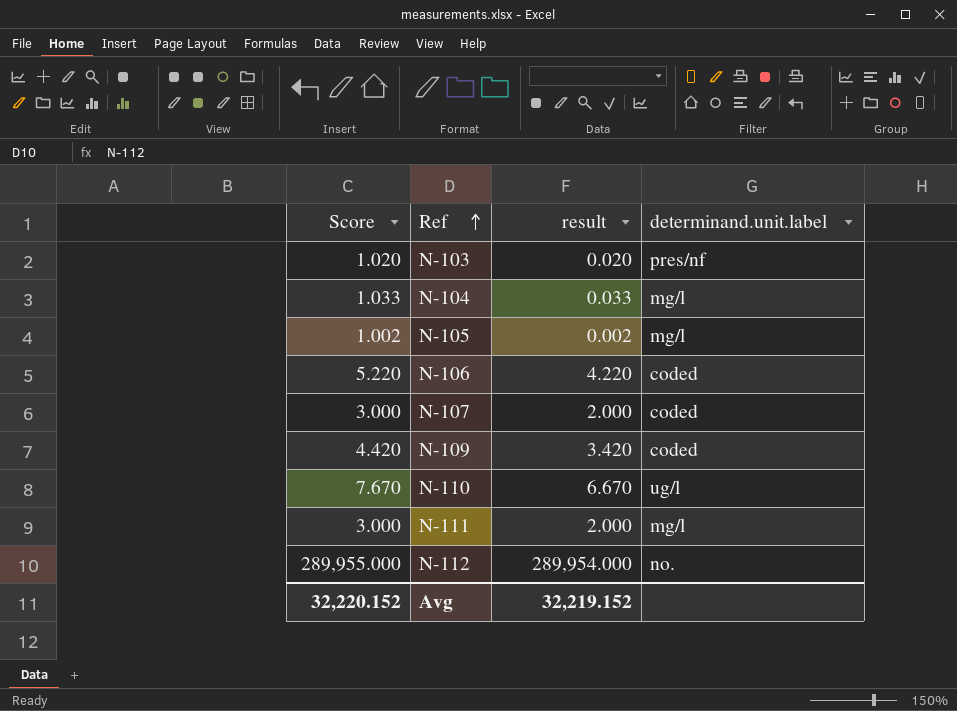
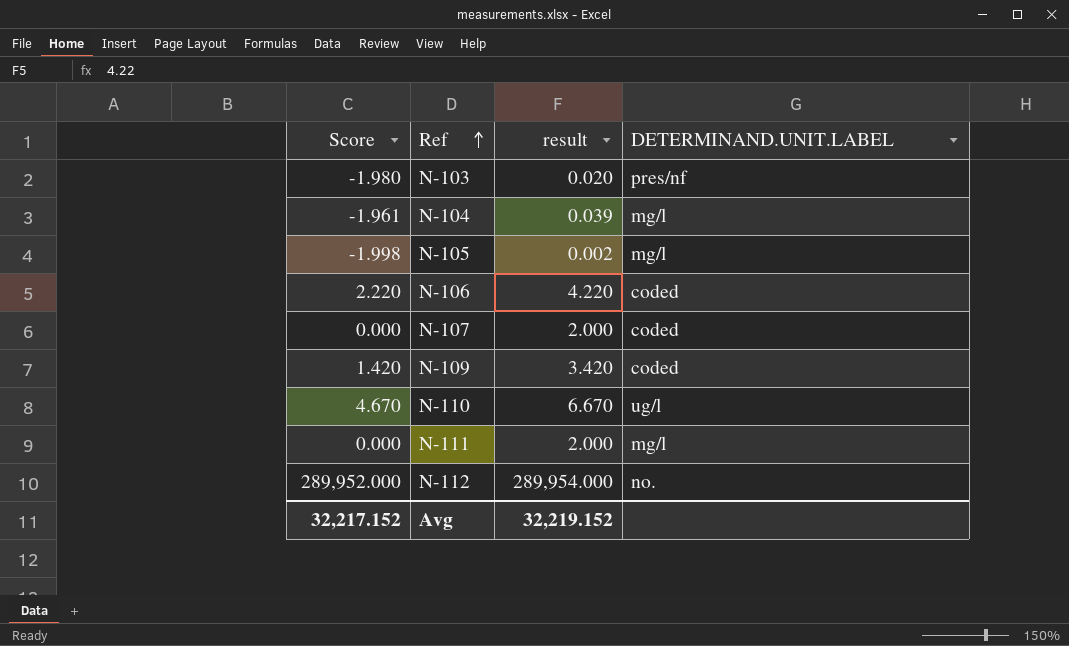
column Score | formula: [result] + 1 -> [result] - 2
column name: determinand.unit.label -> DETERMINAND.UNIT.LABEL
N-104 | result: 0.033 -> 0.039
Avg | Score: 32,220.152 -> 32,217.152

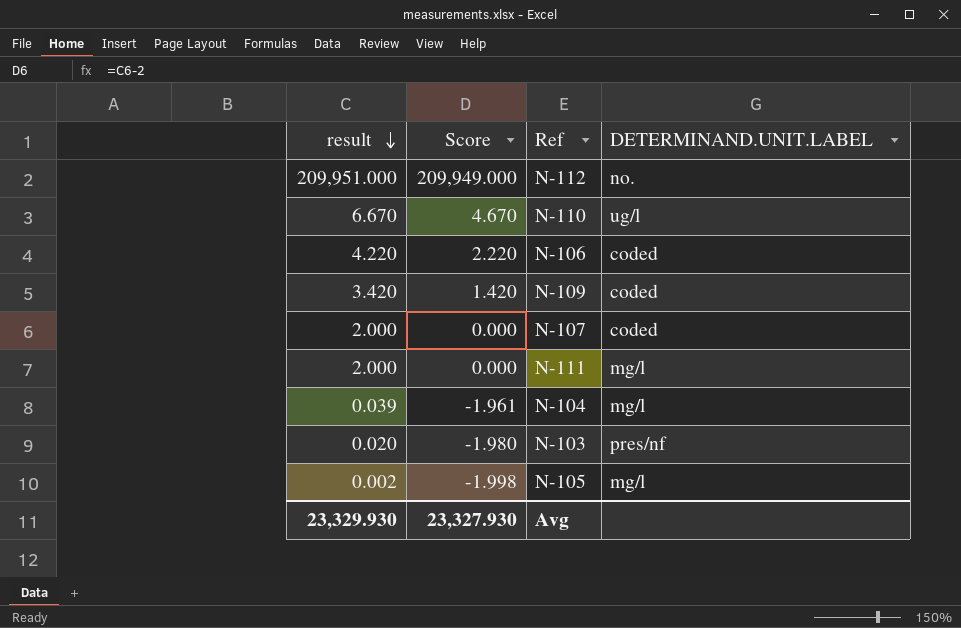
row order: Ref ascending -> result descending
column result | position: 3 -> 1
N-112 | result: 289,954.000 -> 209,951.000
N-112 | Score: 289,952.000 -> 209,949.000
Avg | result: 32,219.152 -> 23,329.930
Avg | Score: 32,217.152 -> 23,327.930

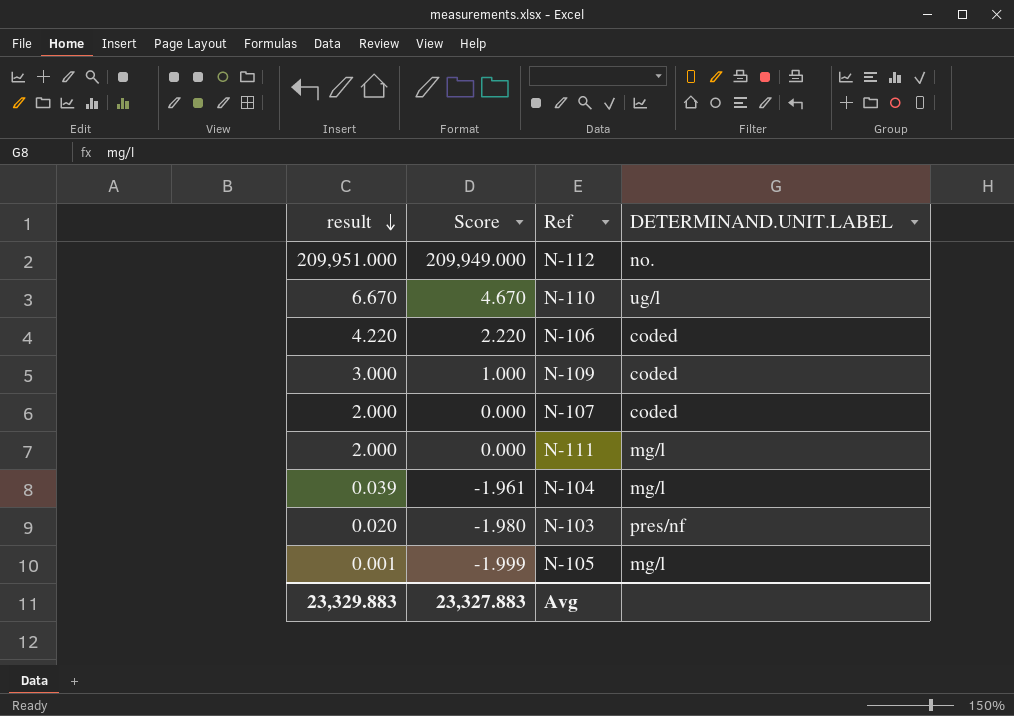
N-109 | result: 3.420 -> 3.000
N-109 | Score: 1.420 -> 1.000
N-105 | result: 0.002 -> 0.001
N-105 | Score: -1.998 -> -1.999
Avg | result: 23,329.930 -> 23,329.883
Avg | Score: 23,327.930 -> 23,327.883

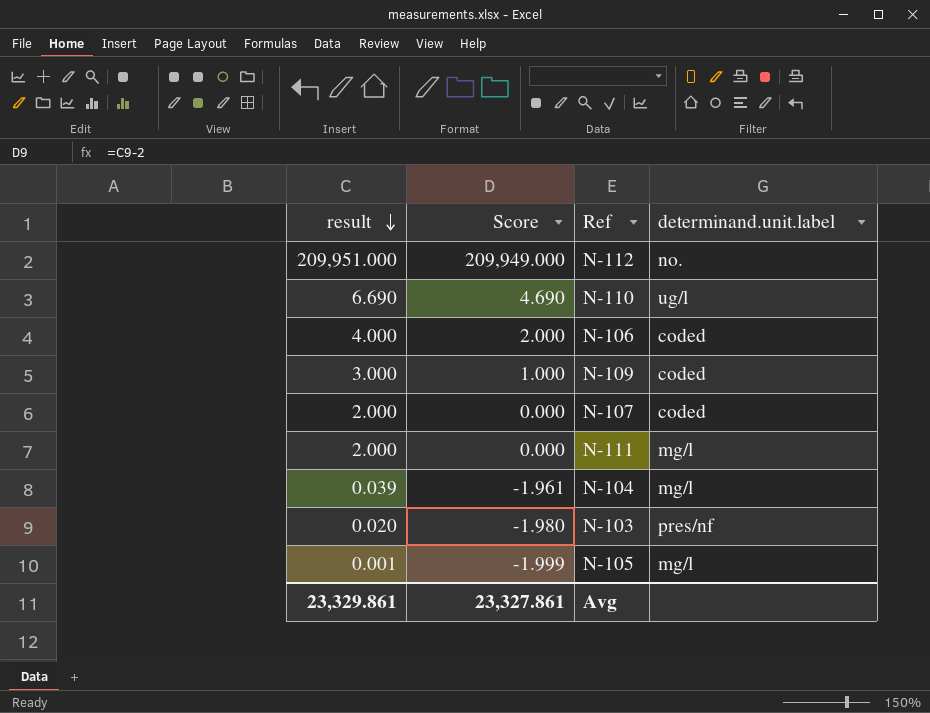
column name: DETERMINAND.UNIT.LABEL -> determinand.unit.label
N-110 | result: 6.670 -> 6.690
N-110 | Score: 4.670 -> 4.690
N-106 | result: 4.220 -> 4.000
N-106 | Score: 2.220 -> 2.000
Avg | result: 23,329.883 -> 23,329.861
Avg | Score: 23,327.883 -> 23,327.861

